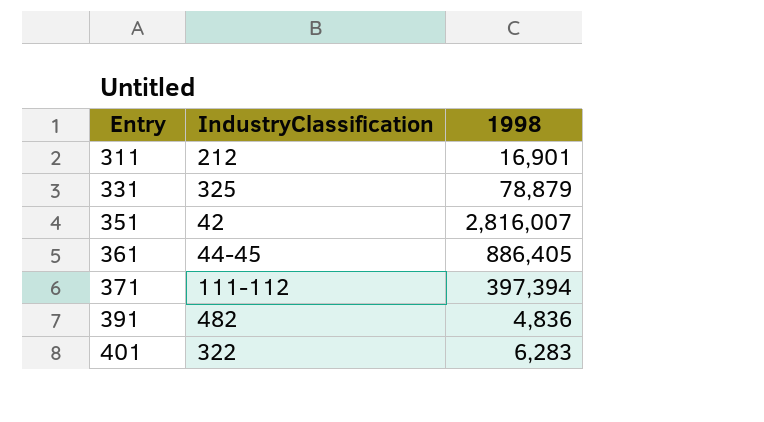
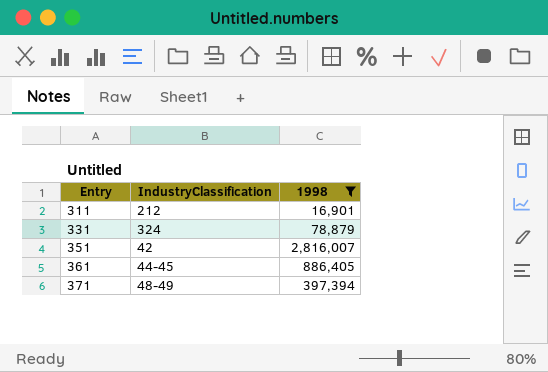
filter: none -> 1998 >= 16,901
331 | IndustryClassification: 325 -> 324
371 | IndustryClassification: 111-112 -> 48-49

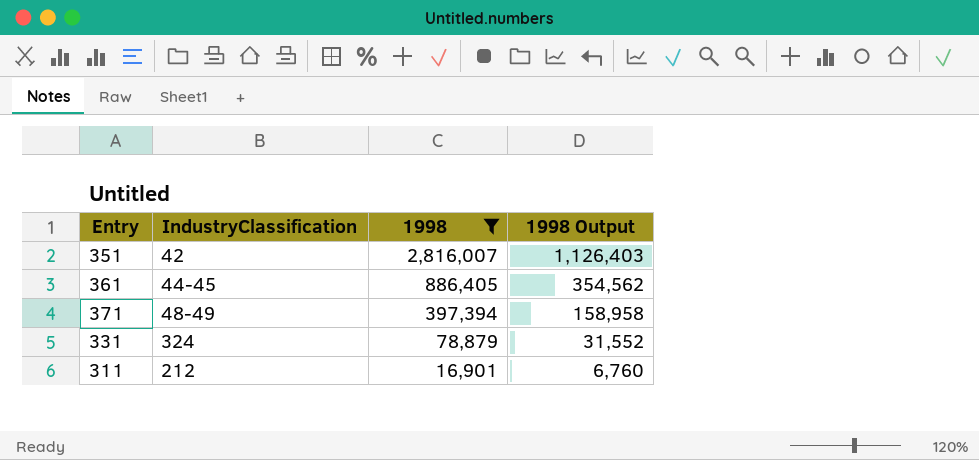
row order: Entry ascending -> 1998 descending
column 1998 Output | formula: none -> [1998] * 0.4

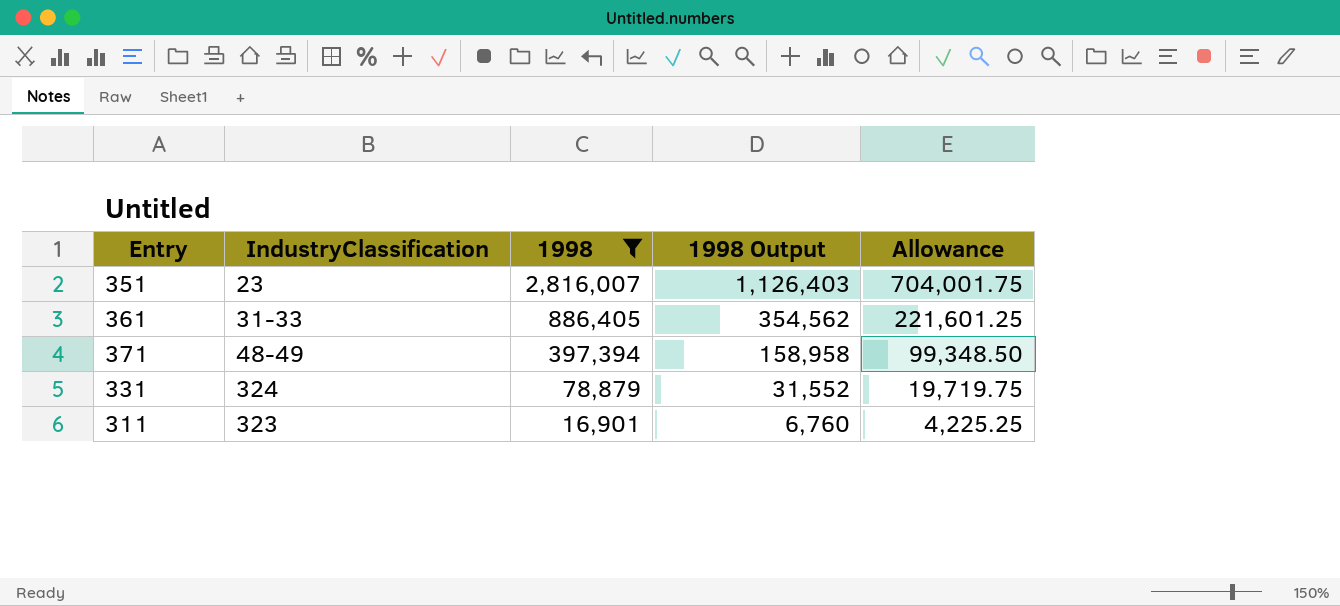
column Allowance | formula: none -> [1998] * 0.25
351 | IndustryClassification: 42 -> 23
361 | IndustryClassification: 44-45 -> 31-33
311 | IndustryClassification: 212 -> 323

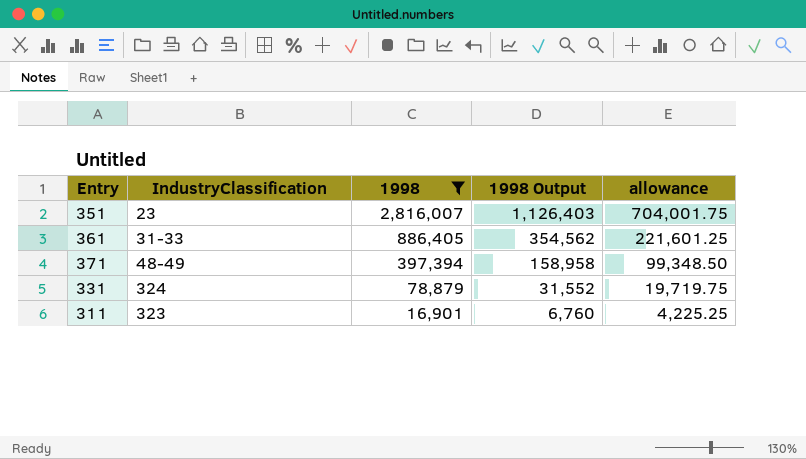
column name: Allowance -> allowance

